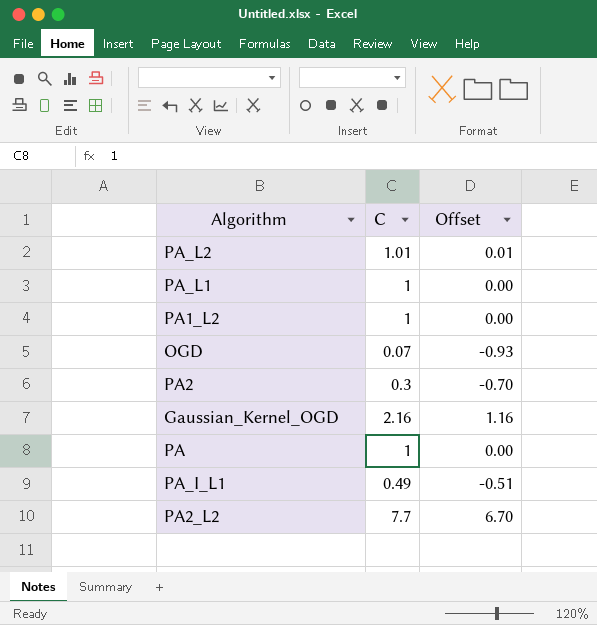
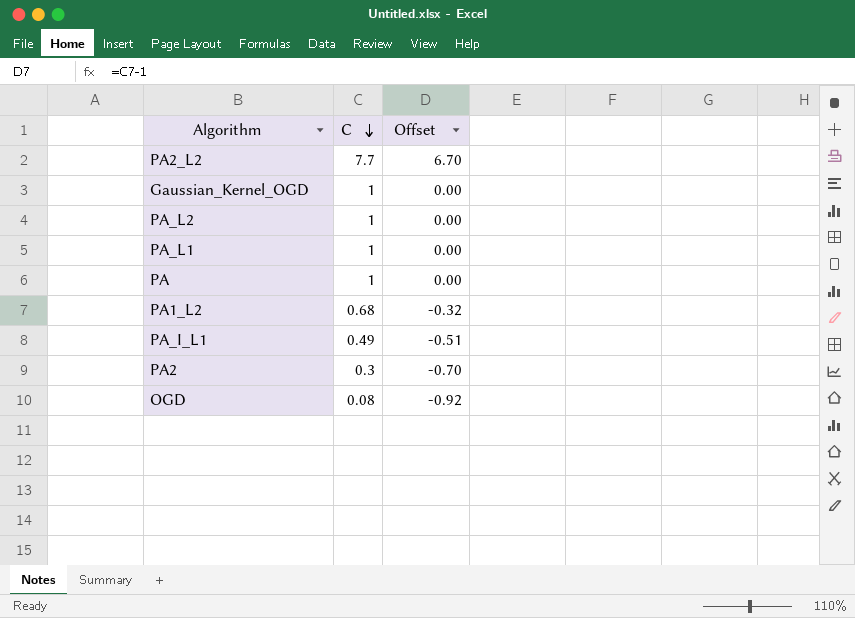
row order: none -> C descending
Gaussian_Kernel_OGD | C: 2.16 -> 1
Gaussian_Kernel_OGD | Offset: 1.16 -> 0.00
PA_L2 | C: 1.01 -> 1
PA_L2 | Offset: 0.01 -> 0.00
PA1_L2 | C: 1 -> 0.68
PA1_L2 | Offset: 0.00 -> -0.32
OGD | C: 0.07 -> 0.08
OGD | Offset: -0.93 -> -0.92

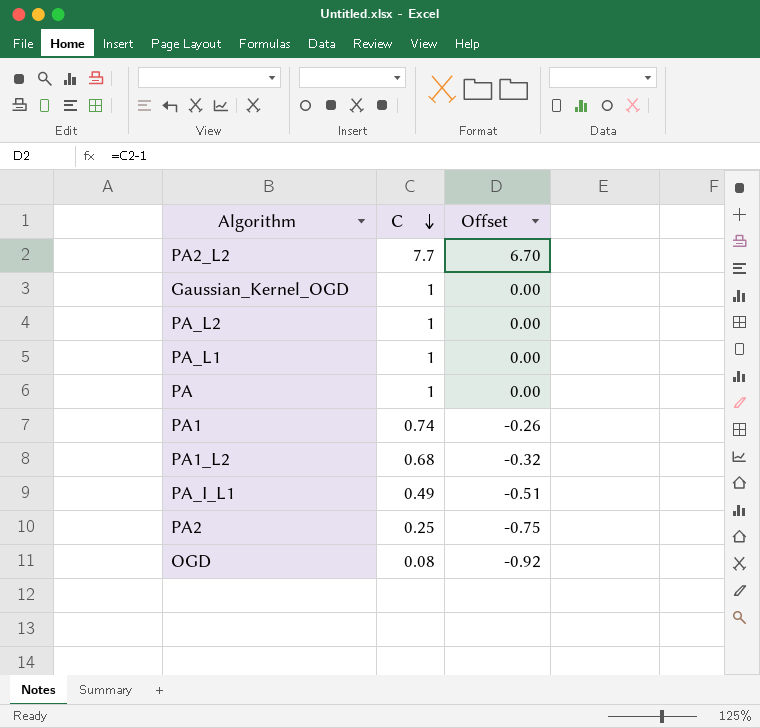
row PA1: none -> 0.74 | -0.26
PA2 | C: 0.3 -> 0.25
PA2 | Offset: -0.70 -> -0.75

